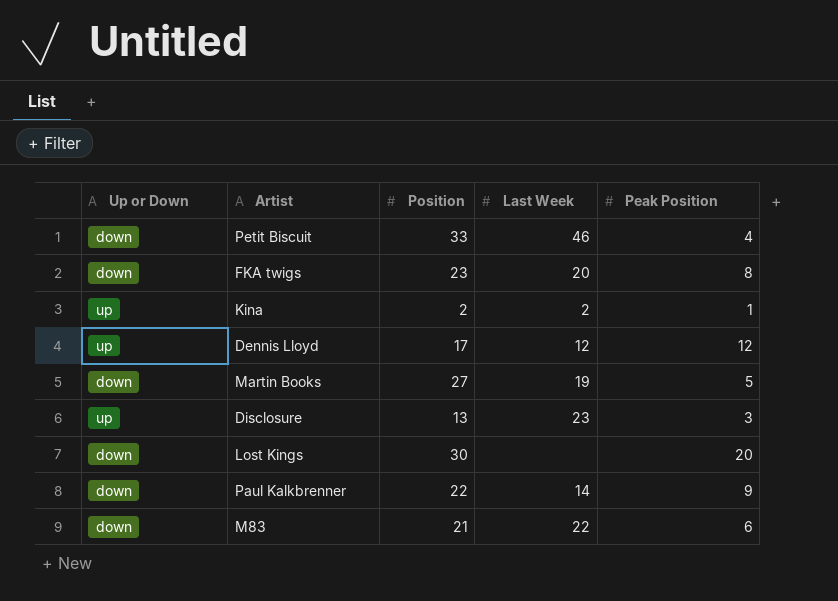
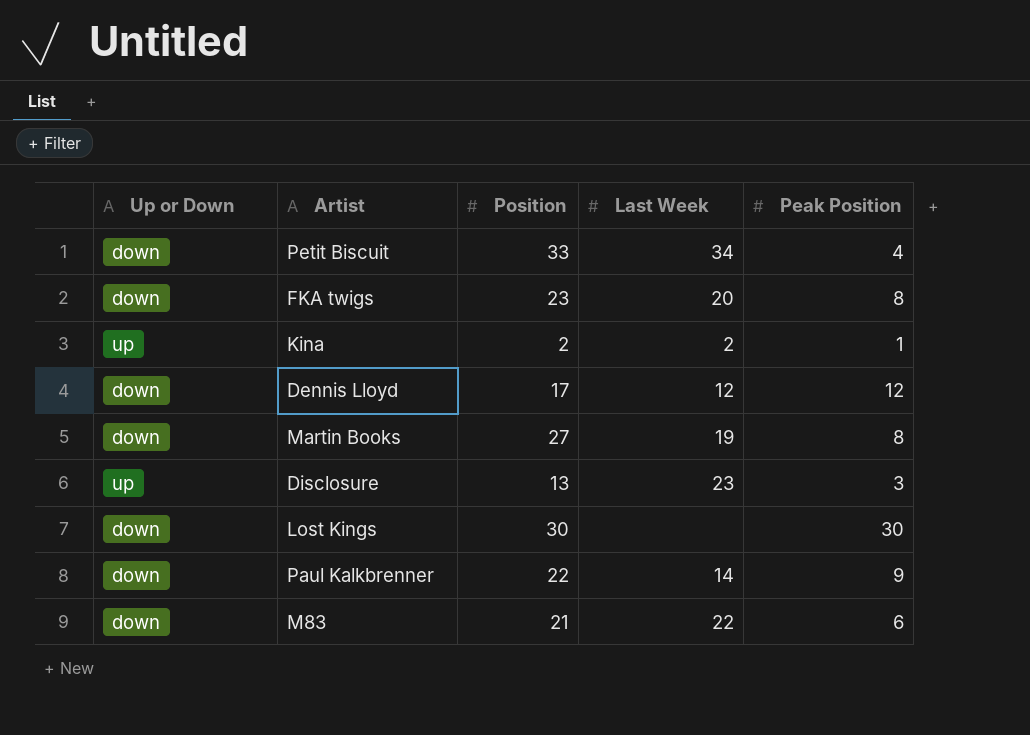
Petit Biscuit | Last Week: 46 -> 34
Dennis Lloyd | Up or Down: up -> down
Martin Books | Peak Position: 5 -> 8
Lost Kings | Peak Position: 20 -> 30

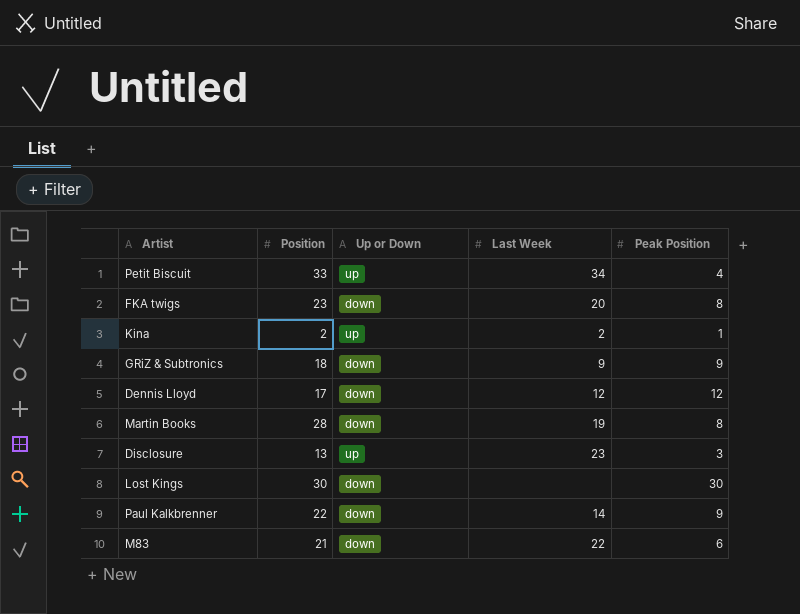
column Up or Down | position: 1 -> 3
Petit Biscuit | Up or Down: down -> up
row GRiZ & Subtronics: none -> 18 | down | 9 | 9
Martin Books | Position: 27 -> 28

